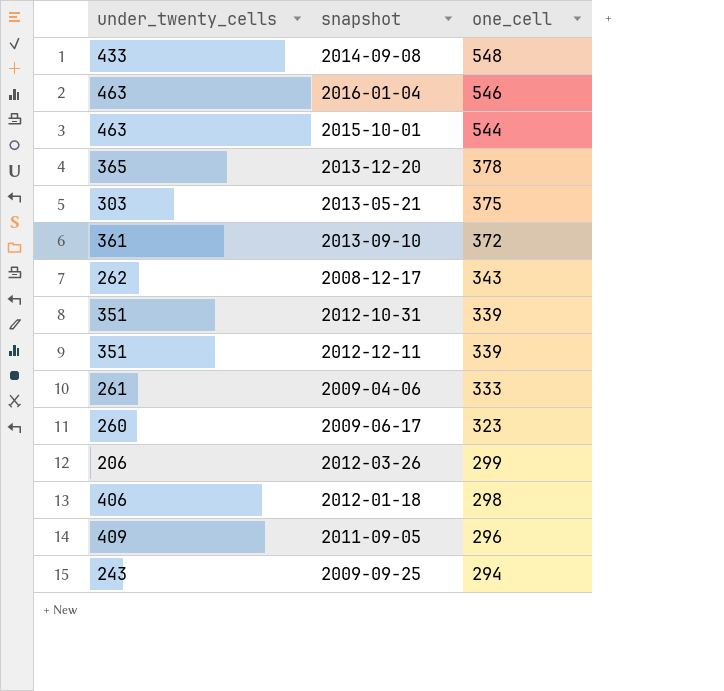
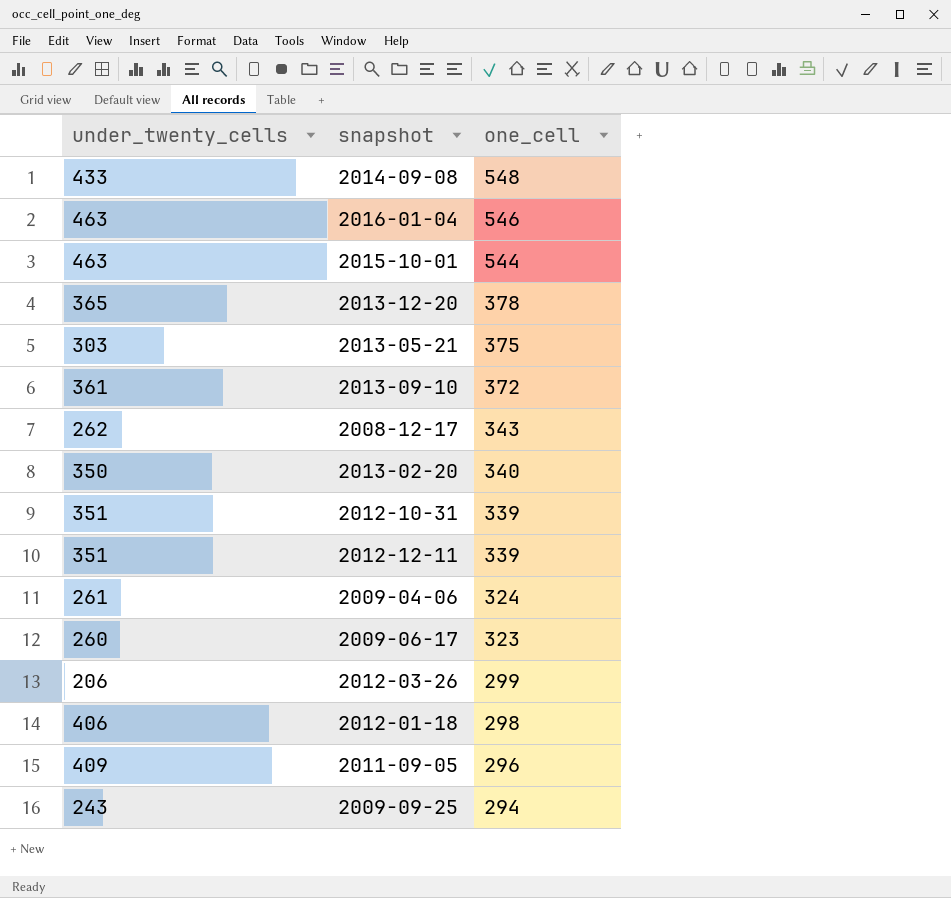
row 2013-02-20: none -> 350 | 340
2009-04-06 | one_cell: 333 -> 324

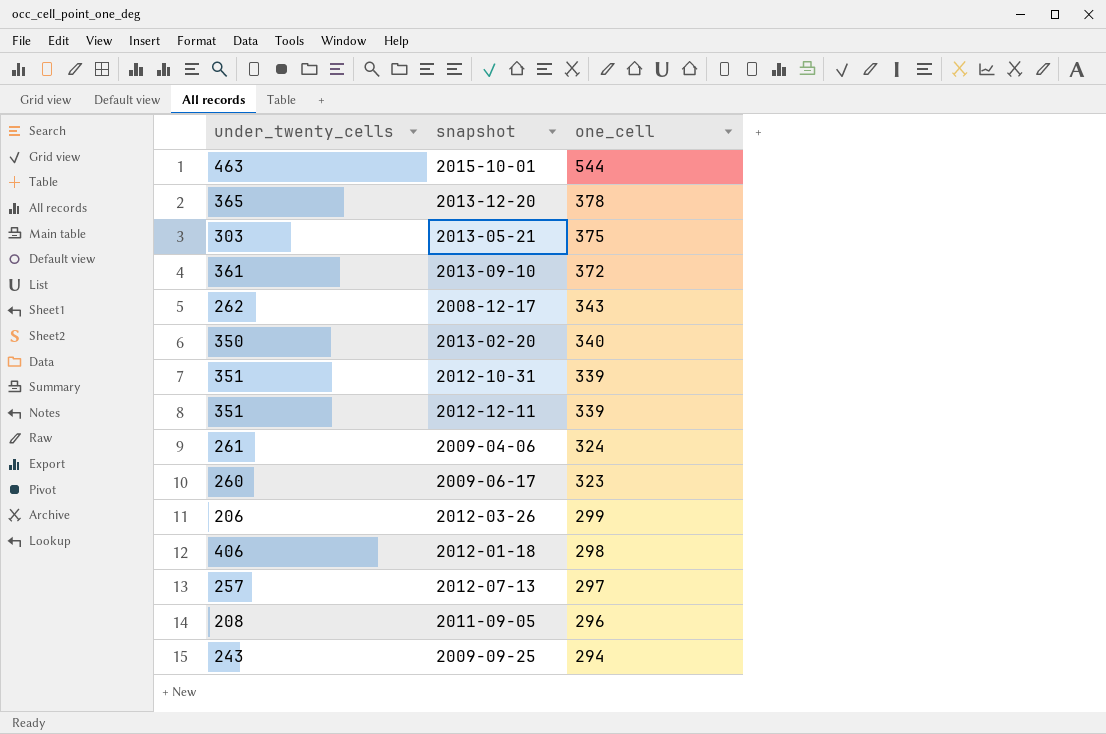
row 2014-09-08: 433 | 548 -> none
row 2016-01-04: 463 | 546 -> none
row 2012-07-13: none -> 257 | 297
2011-09-05 | under_twenty_cells: 409 -> 208

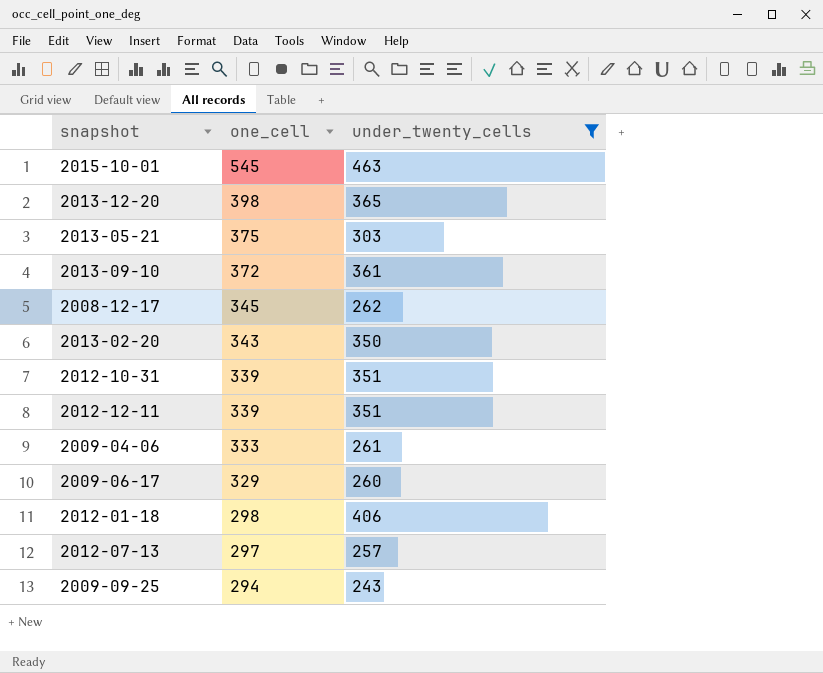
filter: none -> under_twenty_cells >= 243
column under_twenty_cells | position: 1 -> 3
2015-10-01 | one_cell: 544 -> 545
2013-12-20 | one_cell: 378 -> 398
2008-12-17 | one_cell: 343 -> 345
2013-02-20 | one_cell: 340 -> 343
2009-04-06 | one_cell: 324 -> 333
2009-06-17 | one_cell: 323 -> 329

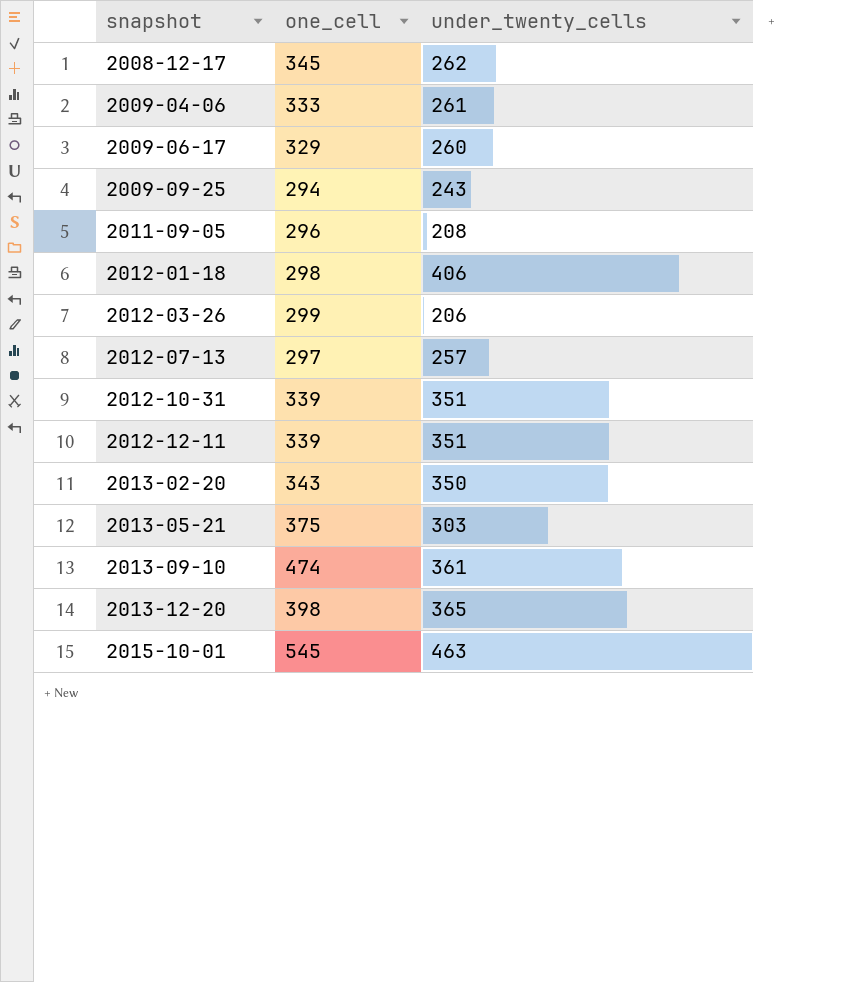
filter: under_twenty_cells >= 243 -> none
row order: one_cell descending -> snapshot ascending
2013-09-10 | one_cell: 372 -> 474

